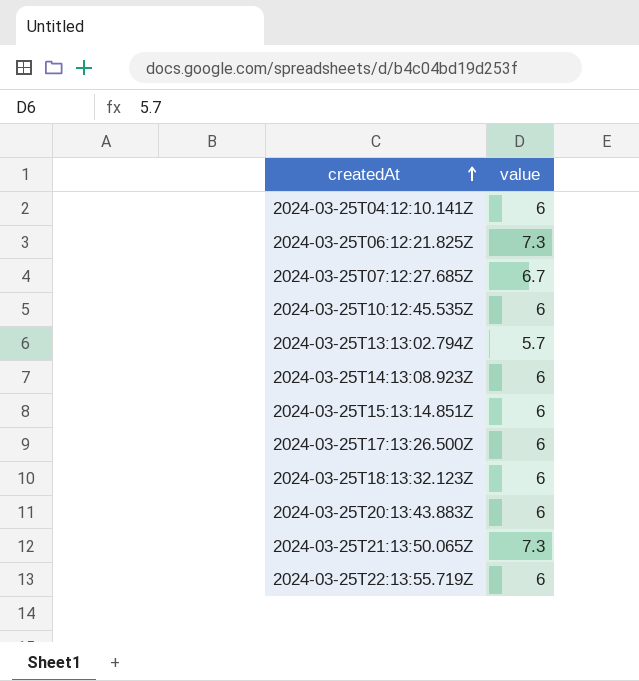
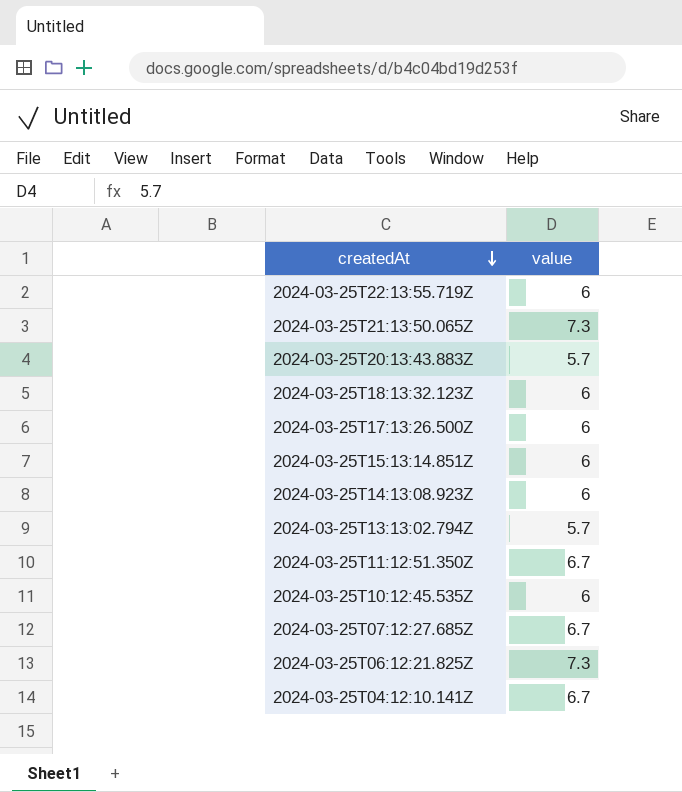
row order: createdAt ascending -> createdAt descending
2024-03-25T20:13:43.883Z | value: 6 -> 5.7
row 2024-03-25T11:12:51.350Z: none -> 6.7
2024-03-25T04:12:10.141Z | value: 6 -> 6.7

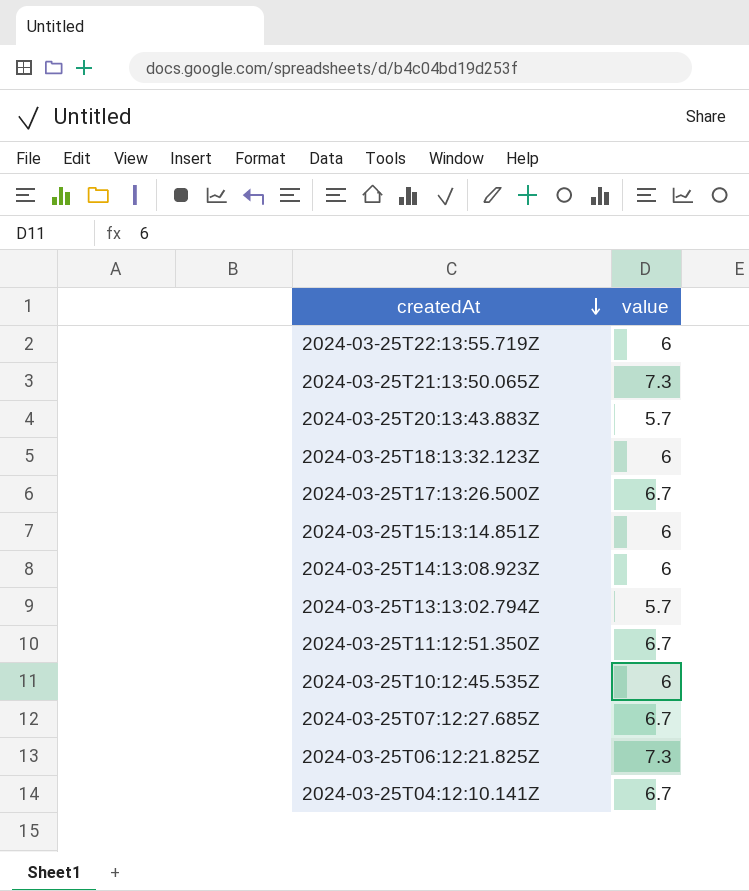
2024-03-25T17:13:26.500Z | value: 6 -> 6.7

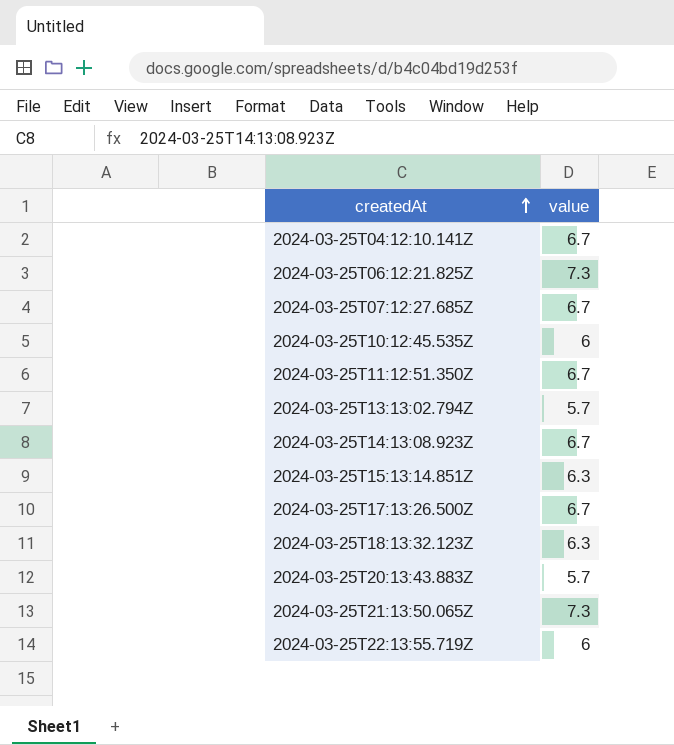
row order: createdAt descending -> createdAt ascending
2024-03-25T14:13:08.923Z | value: 6 -> 6.7
2024-03-25T15:13:14.851Z | value: 6 -> 6.3
2024-03-25T18:13:32.123Z | value: 6 -> 6.3

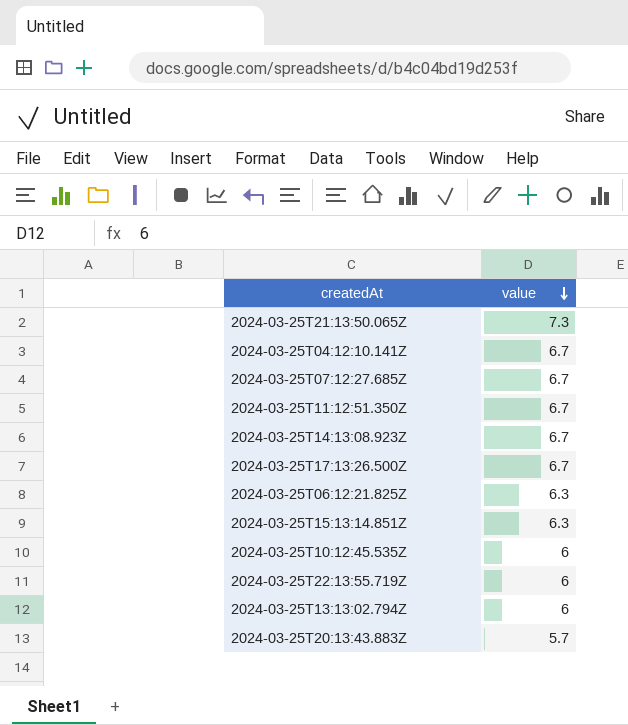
row order: createdAt ascending -> value descending
row 2024-03-25T18:13:32.123Z: 6.3 -> none
2024-03-25T06:12:21.825Z | value: 7.3 -> 6.3
2024-03-25T13:13:02.794Z | value: 5.7 -> 6

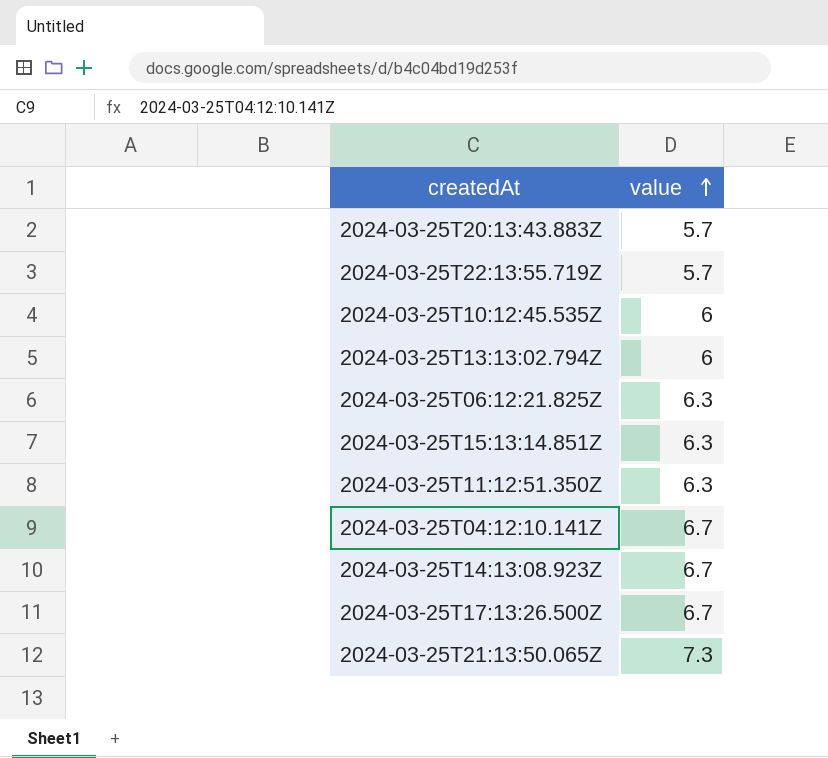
row order: value descending -> value ascending
row 2024-03-25T07:12:27.685Z: 6.7 -> none
2024-03-25T22:13:55.719Z | value: 6 -> 5.7
2024-03-25T11:12:51.350Z | value: 6.7 -> 6.3

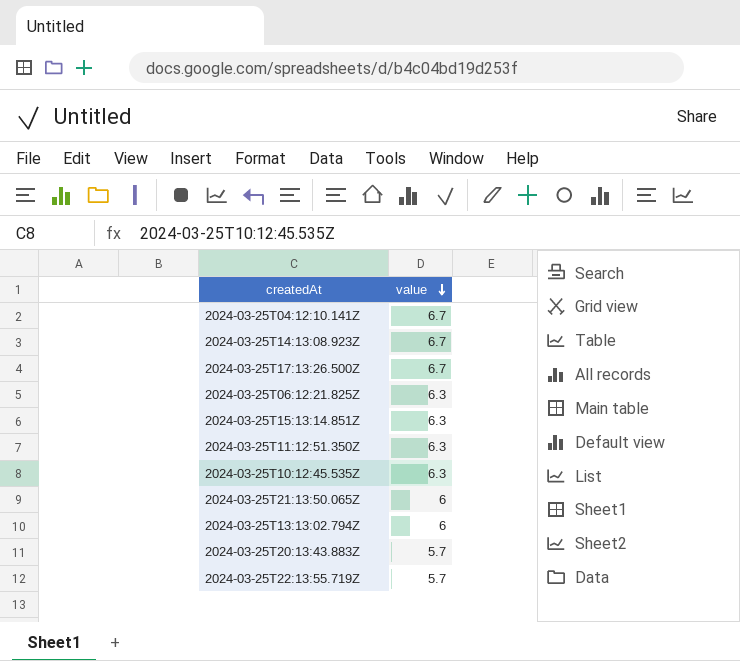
row order: value ascending -> value descending
2024-03-25T10:12:45.535Z | value: 6 -> 6.3
2024-03-25T21:13:50.065Z | value: 7.3 -> 6

